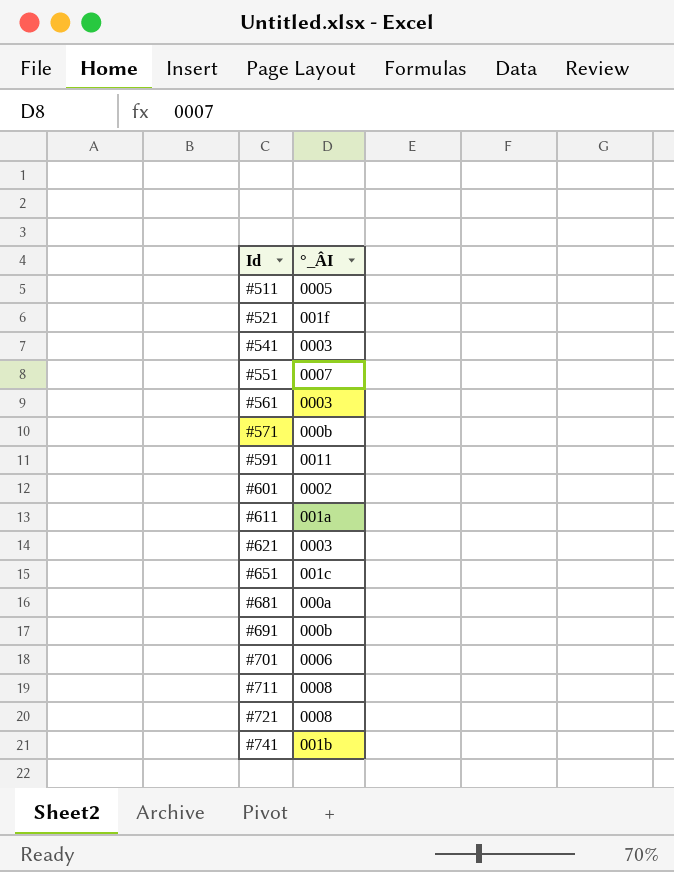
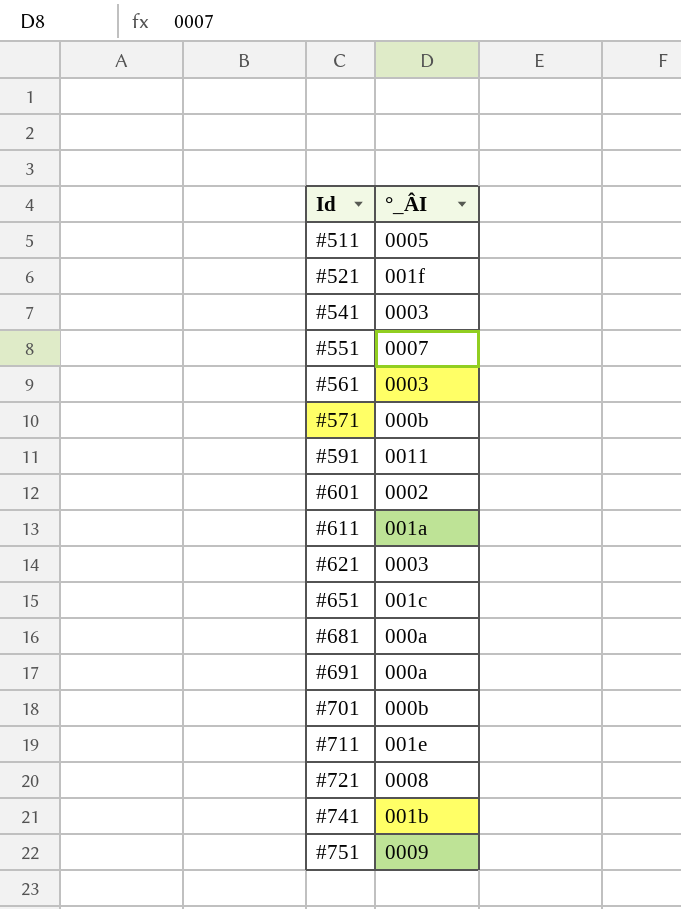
#691 | °_ÂI: 000b -> 000a
#701 | °_ÂI: 0006 -> 000b
#711 | °_ÂI: 0008 -> 001e
row #751: none -> 0009

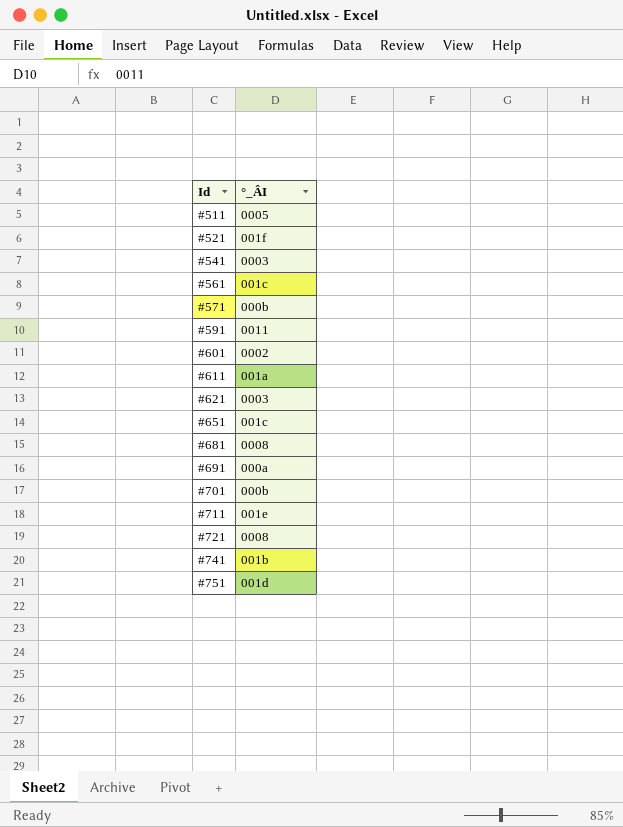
row #551: 0007 -> none
#561 | °_ÂI: 0003 -> 001c
#681 | °_ÂI: 000a -> 0008
#751 | °_ÂI: 0009 -> 001d

